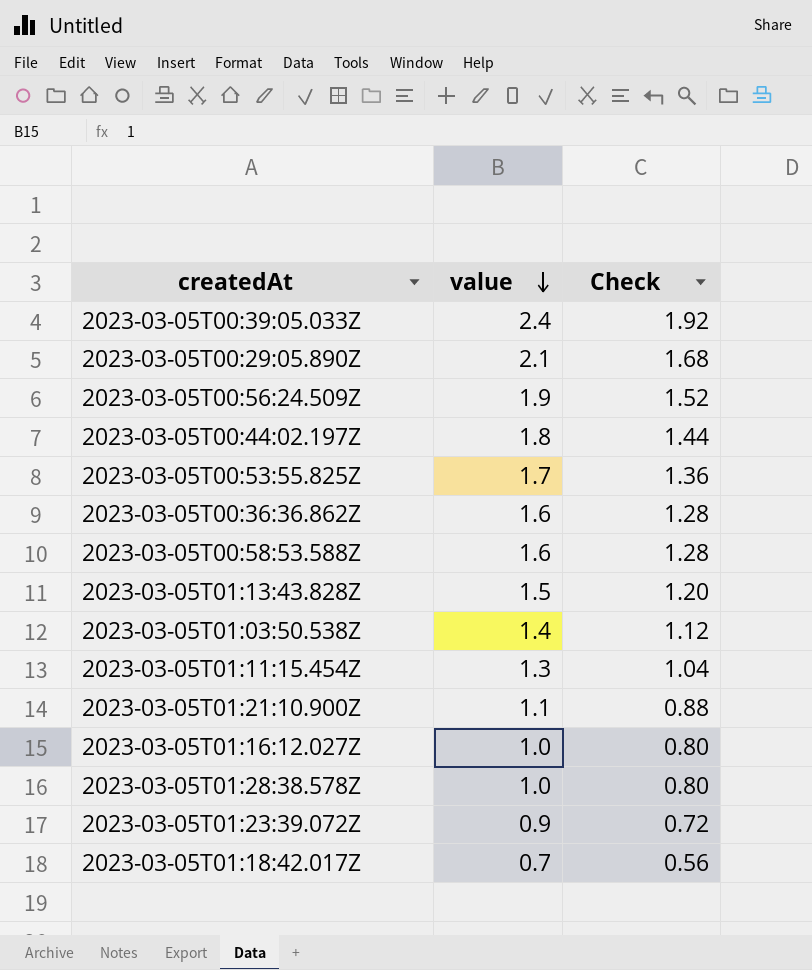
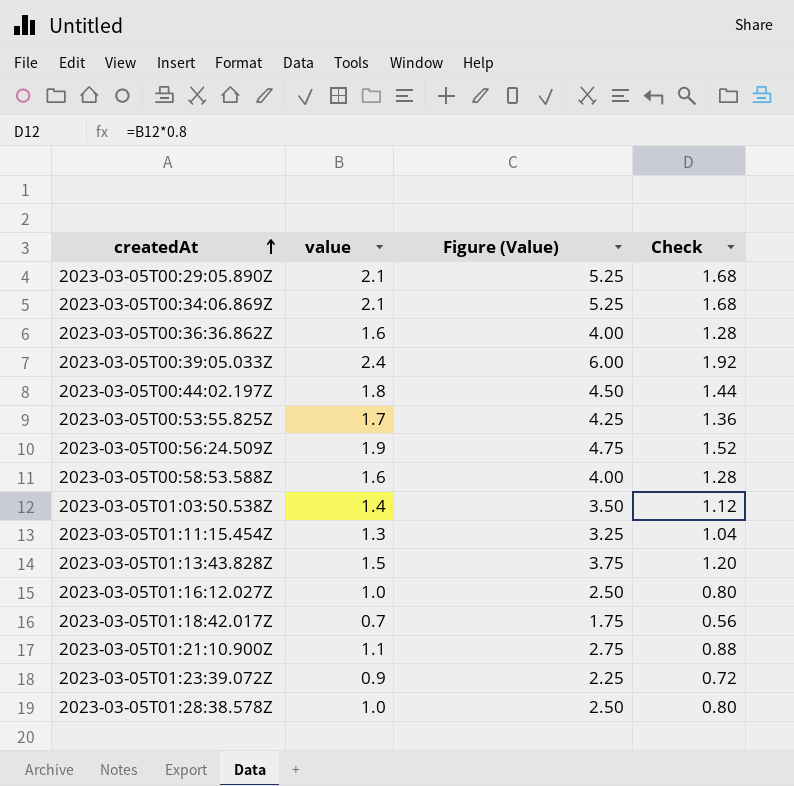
row order: value descending -> createdAt ascending
column Figure (Value) | formula: none -> [value] * 2.5
row 2023-03-05T00:34:06.869Z: none -> 2.1 | 5.25 | 1.68

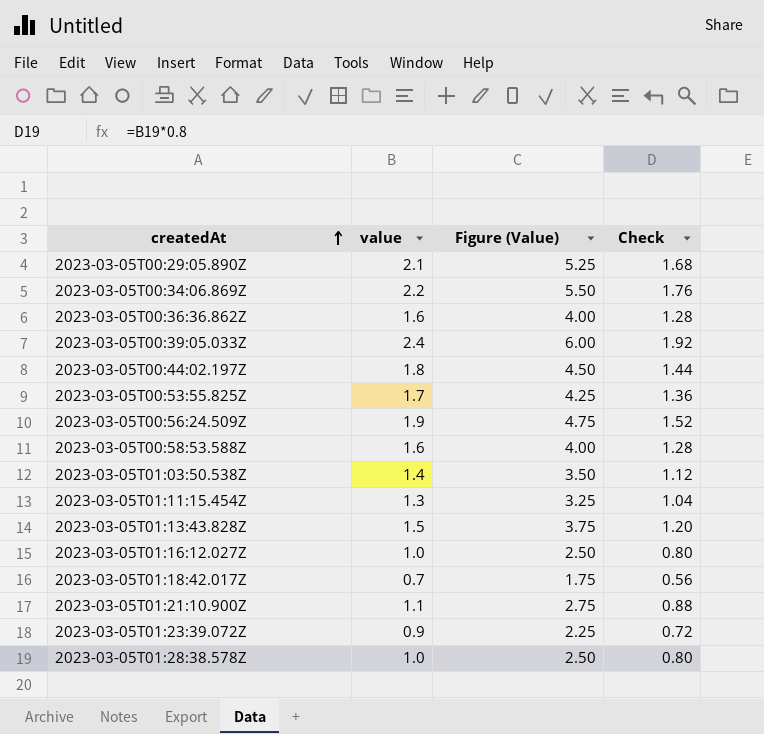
2023-03-05T00:34:06.869Z | value: 2.1 -> 2.2
2023-03-05T00:34:06.869Z | Figure (Value): 5.25 -> 5.50
2023-03-05T00:34:06.869Z | Check: 1.68 -> 1.76

